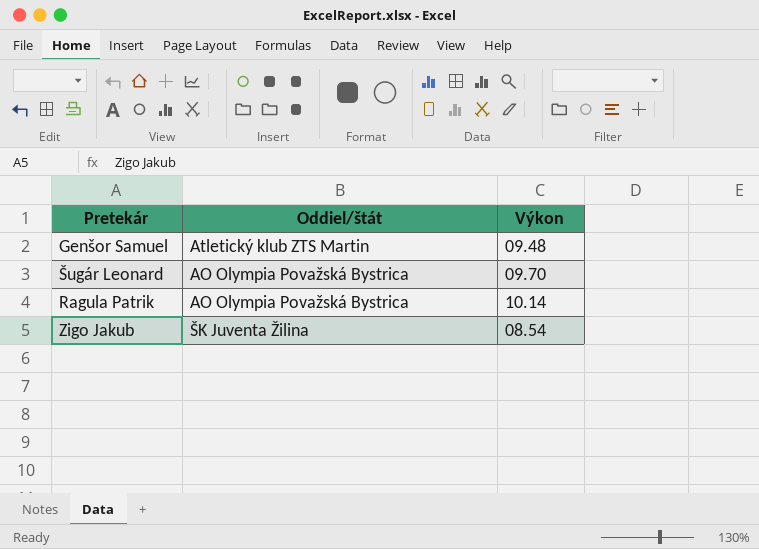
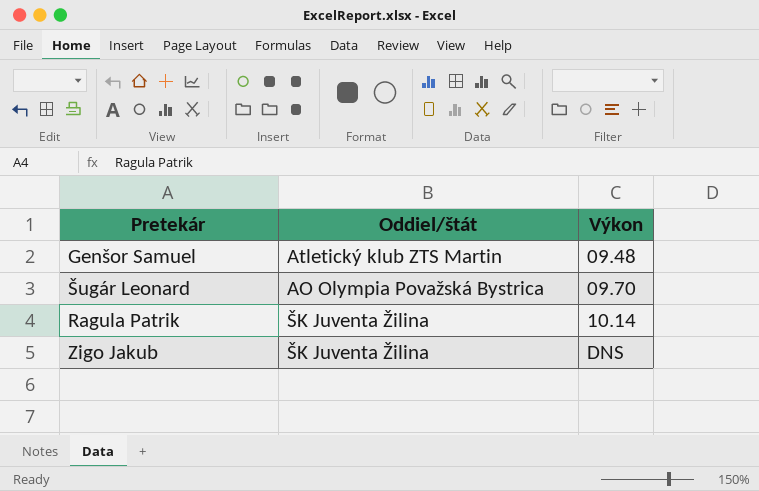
Ragula Patrik | Oddiel/štát: AO Olympia Považská Bystrica -> ŠK Juventa Žilina
Zigo Jakub | Výkon: 08.54 -> DNS

